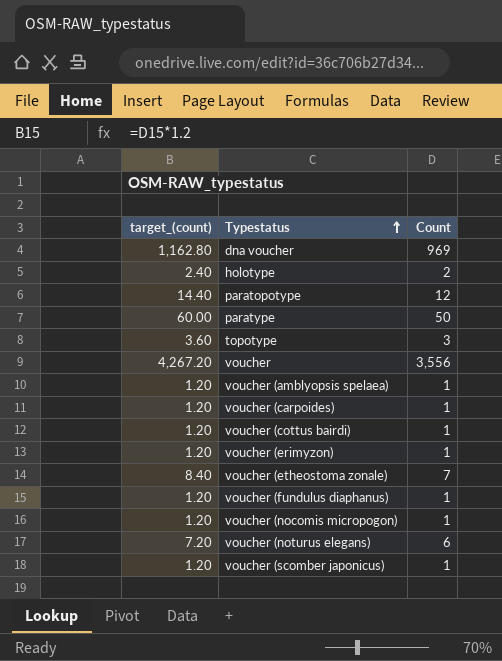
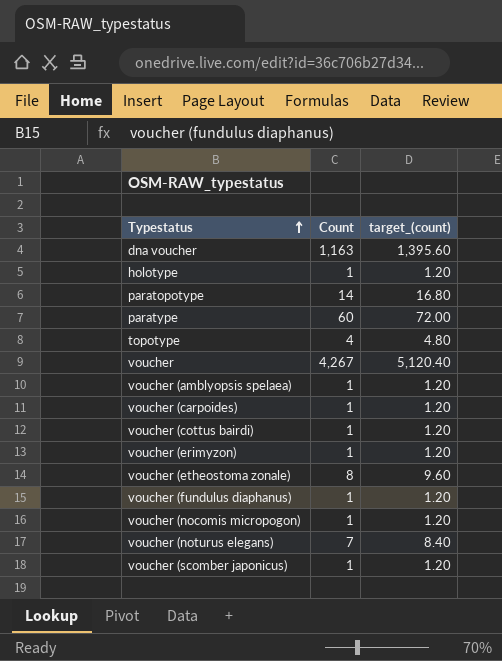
column target_(count) | position: 1 -> 3
dna voucher | Count: 969 -> 1,163
dna voucher | target_(count): 1,162.80 -> 1,395.60
holotype | Count: 2 -> 1
holotype | target_(count): 2.40 -> 1.20
paratopotype | Count: 12 -> 14
paratopotype | target_(count): 14.40 -> 16.80
paratype | Count: 50 -> 60
paratype | target_(count): 60.00 -> 72.00
topotype | Count: 3 -> 4
topotype | target_(count): 3.60 -> 4.80
voucher | Count: 3,556 -> 4,267
voucher | target_(count): 4,267.20 -> 5,120.40
voucher (etheostoma zonale) | Count: 7 -> 8
voucher (etheostoma zonale) | target_(count): 8.40 -> 9.60
voucher (noturus elegans) | Count: 6 -> 7
voucher (noturus elegans) | target_(count): 7.20 -> 8.40

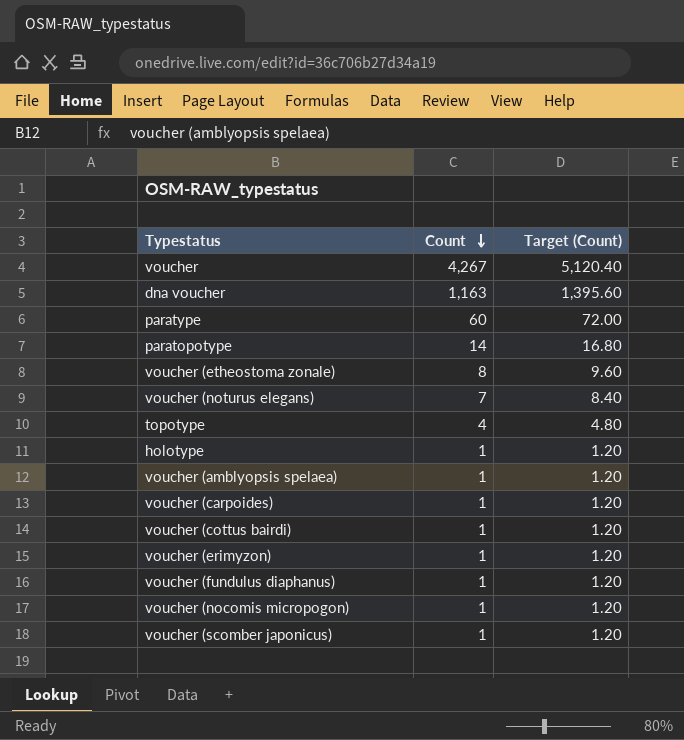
row order: Typestatus ascending -> Count descending
column name: target_(count) -> Target (Count)

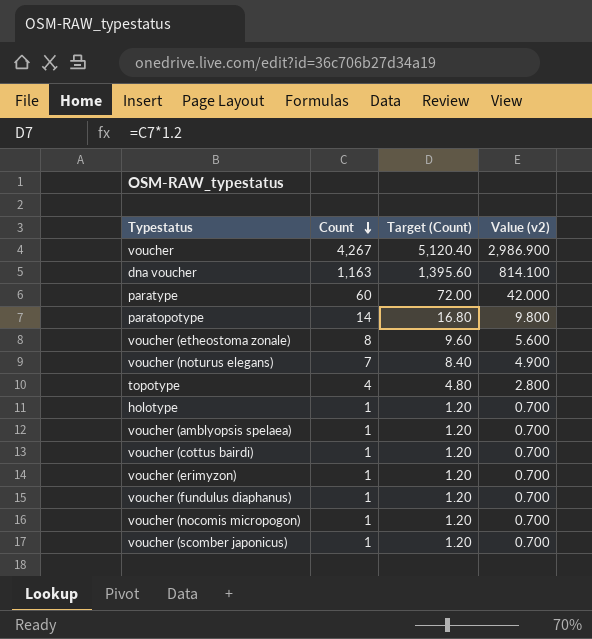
column Value (v2) | formula: none -> [Count] * 0.7
row voucher (carpoides): 1 | 1.20 -> none

